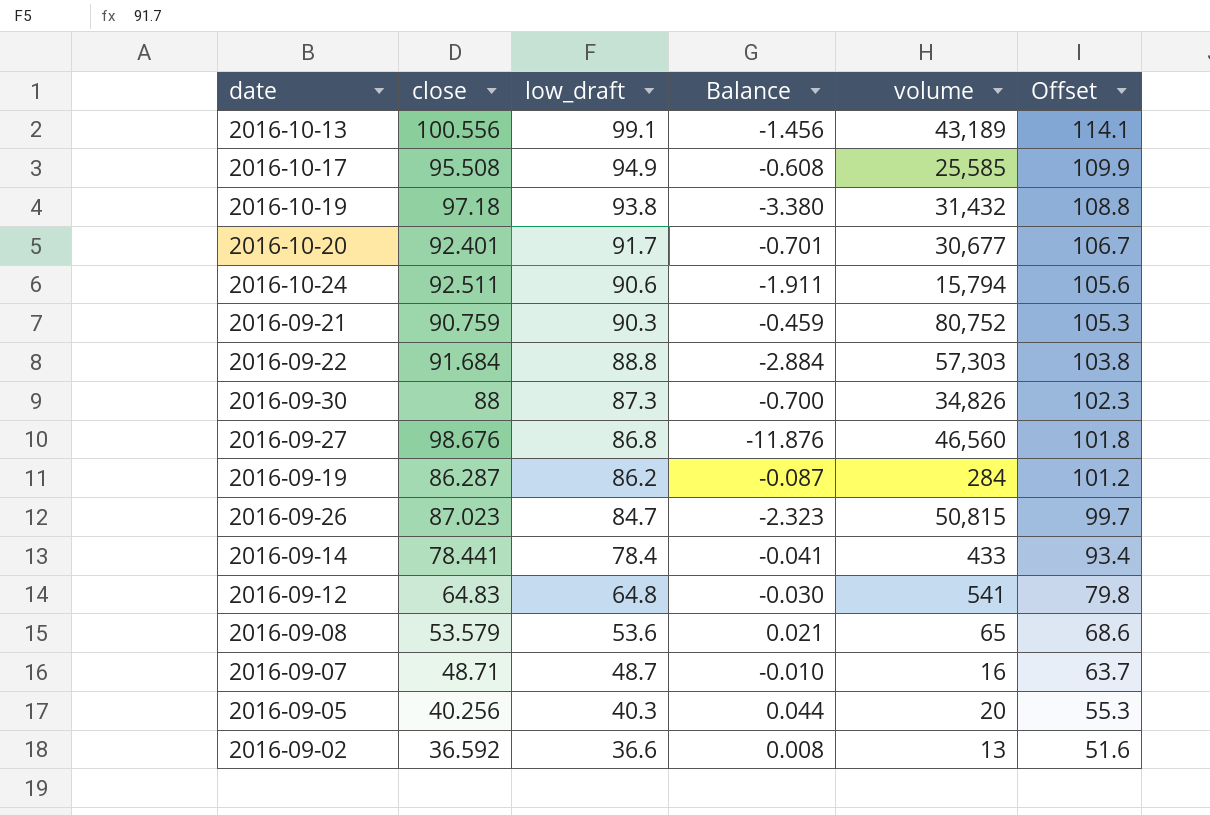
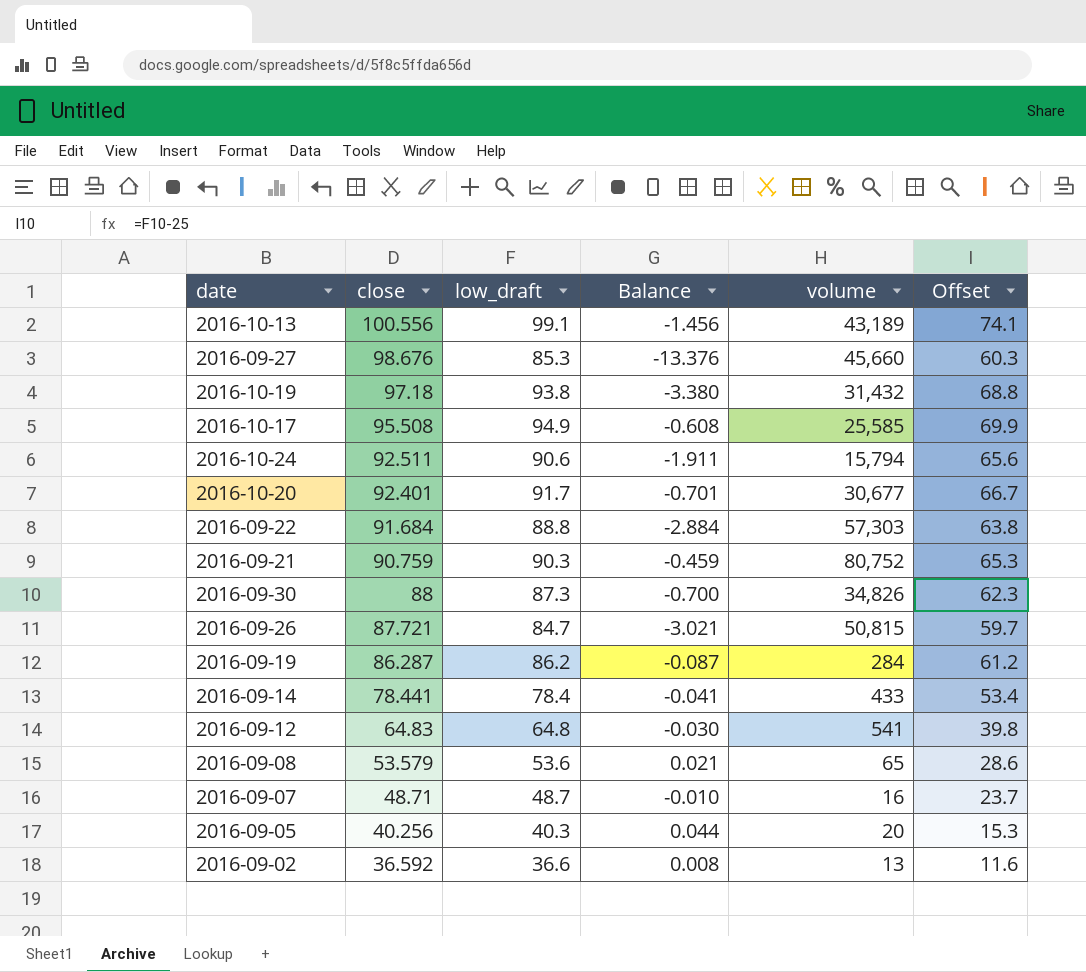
row order: low_draft descending -> close descending
column Offset | formula: [low_draft] + 15 -> [low_draft] - 25
2016-09-27 | low_draft: 86.8 -> 85.3
2016-09-27 | Balance: -11.876 -> -13.376
2016-09-27 | volume: 46,560 -> 45,660
2016-09-26 | close: 87.023 -> 87.721
2016-09-26 | Balance: -2.323 -> -3.021

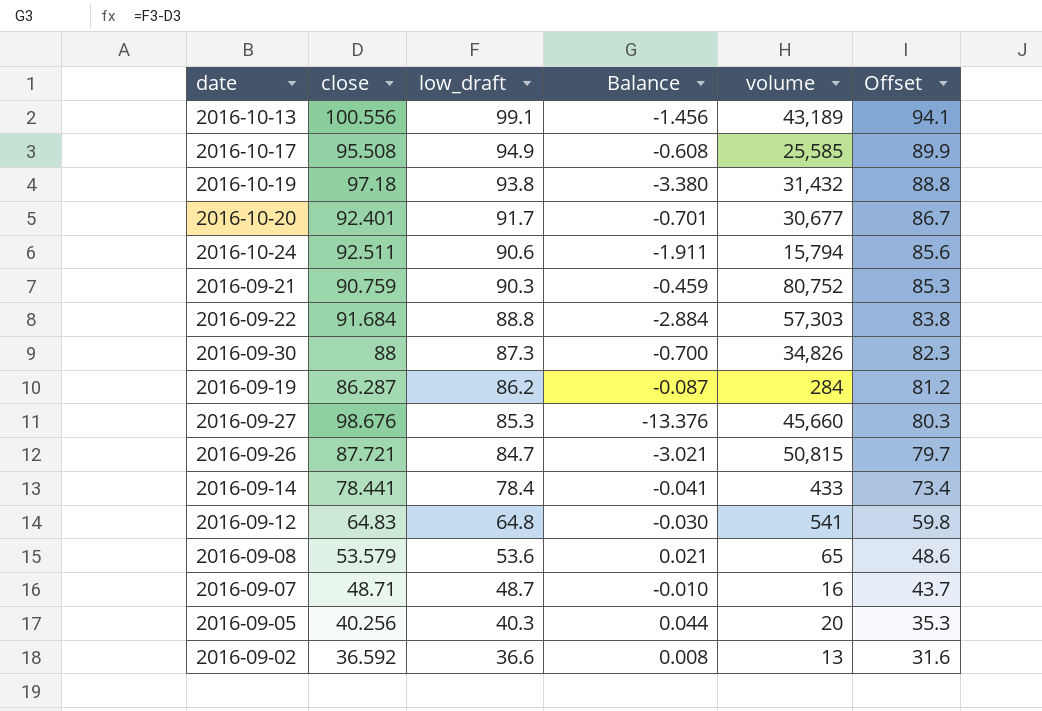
row order: close descending -> low_draft descending
column Offset | formula: [low_draft] - 25 -> [low_draft] - 5

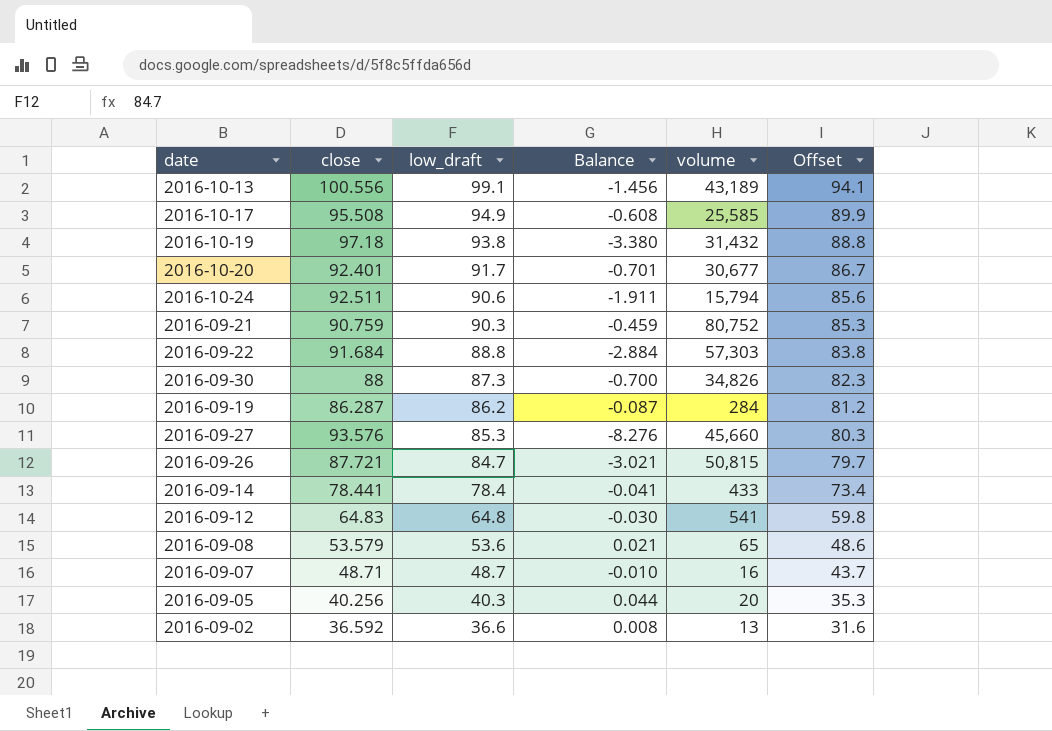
2016-09-27 | close: 98.676 -> 93.576
2016-09-27 | Balance: -13.376 -> -8.276

